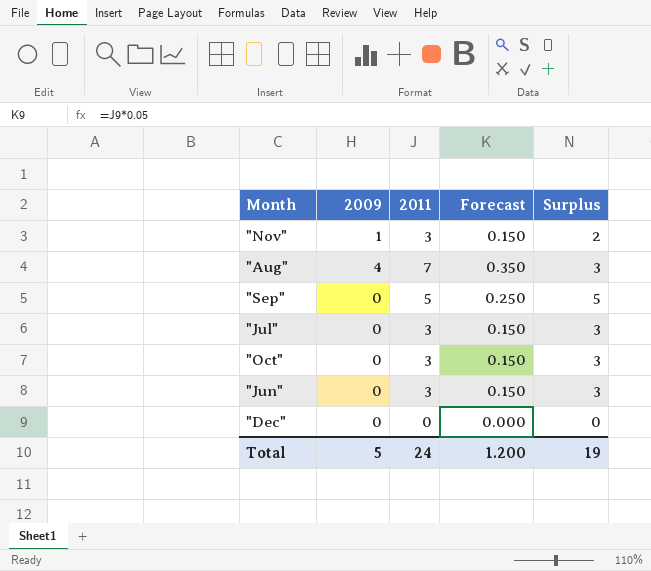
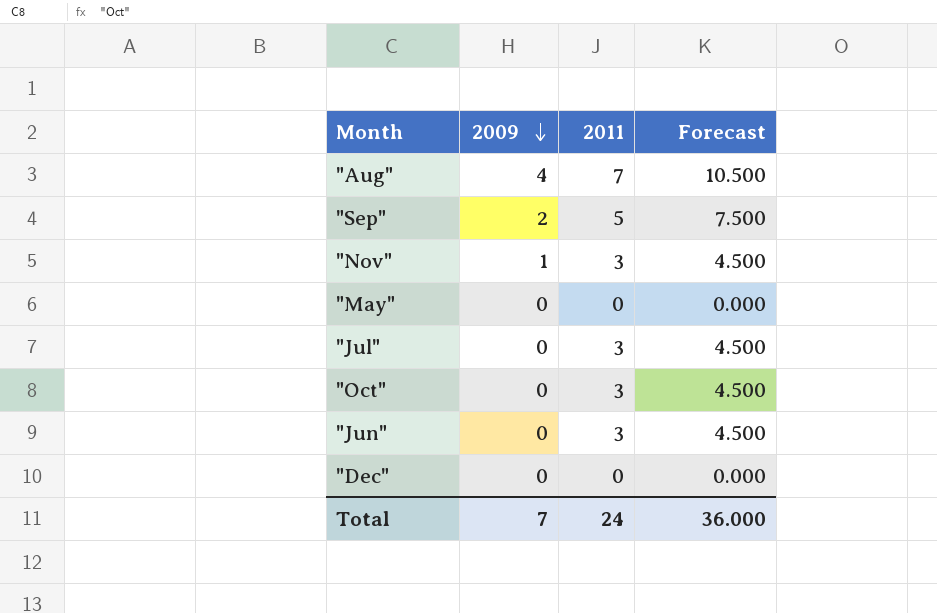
row order: none -> 2009 descending
column Surplus | formula: [2011] - [2009] -> none
column Forecast | formula: [2011] * 0.05 -> [2011] * 1.5
"Sep" | 2009: 0 -> 2
row "May": none -> 0 | 0 | 0.000
Total | 2009: 5 -> 7
Total | Forecast: 1.200 -> 36.000

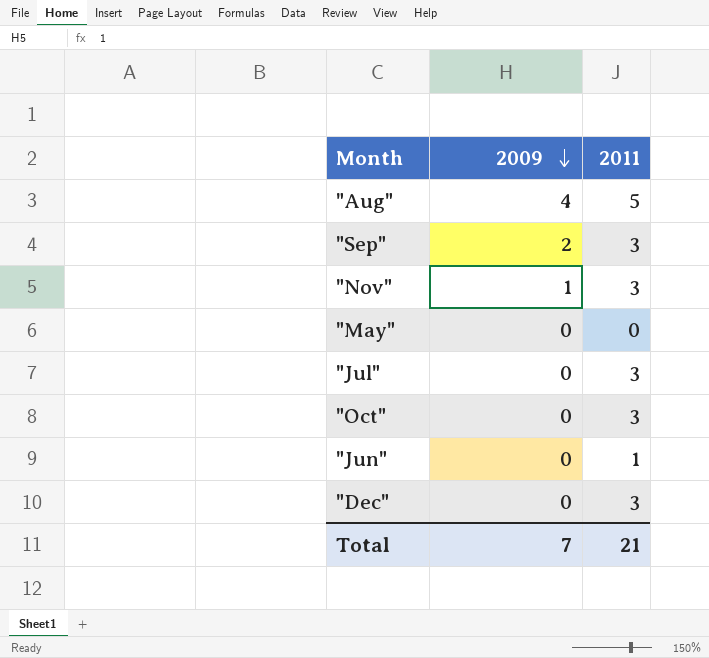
column Forecast | formula: [2011] * 1.5 -> none
"Aug" | 2011: 7 -> 5
"Sep" | 2011: 5 -> 3
"Jun" | 2011: 3 -> 1
"Dec" | 2011: 0 -> 3
Total | 2011: 24 -> 21

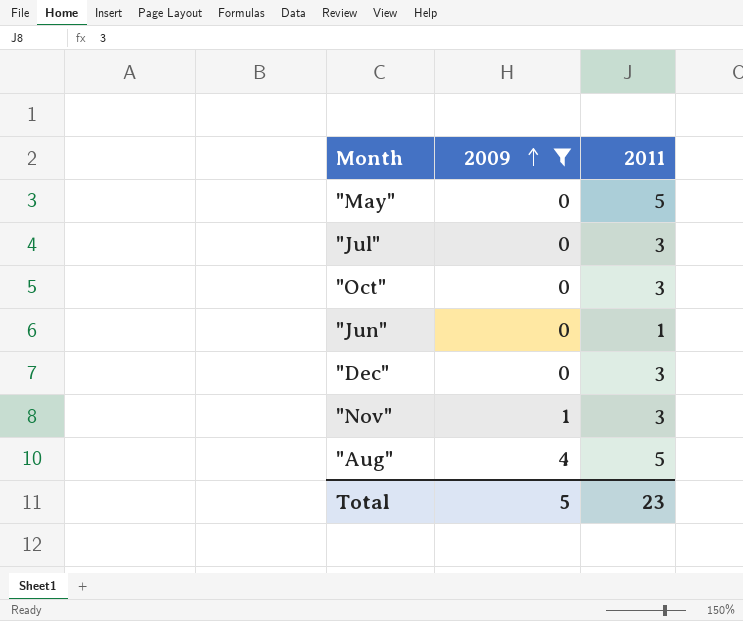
filter: none -> 2009 != 2
row order: 2009 descending -> 2009 ascending
"May" | 2011: 0 -> 5
Total | 2009: 7 -> 5
Total | 2011: 21 -> 23

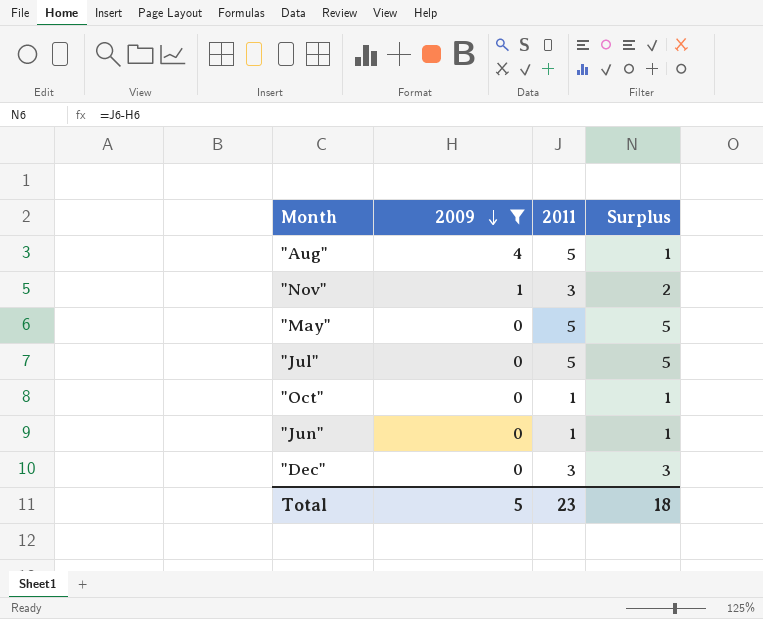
row order: 2009 ascending -> 2009 descending
column Surplus | formula: none -> [2011] - [2009]
"Jul" | 2011: 3 -> 5
"Oct" | 2011: 3 -> 1

